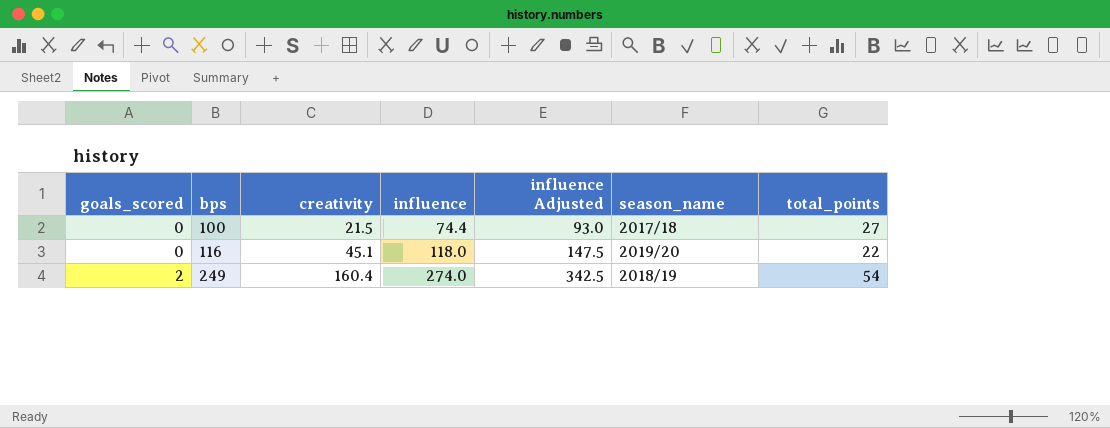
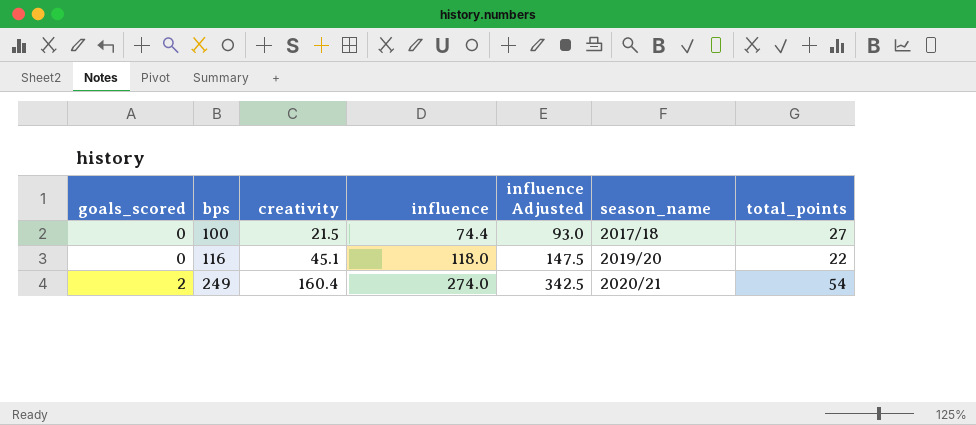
249 | season_name: 2018/19 -> 2020/21

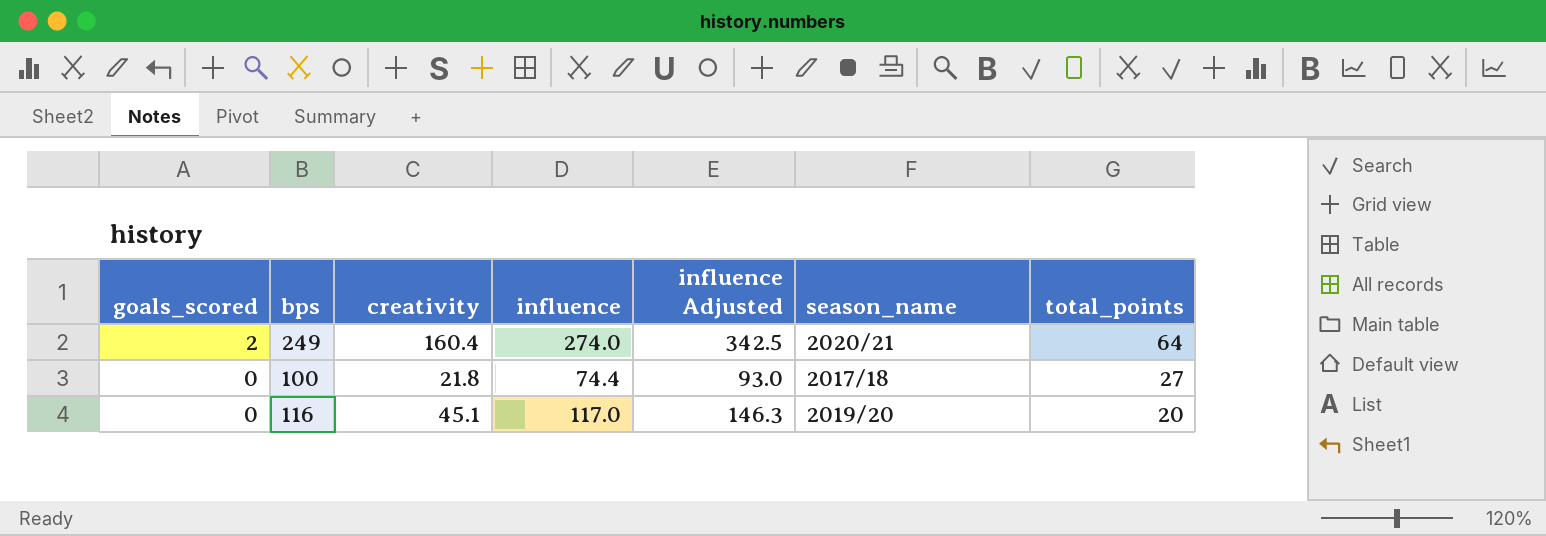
row order: goals_scored ascending -> goals_scored descending
249 | total_points: 54 -> 64
100 | creativity: 21.5 -> 21.8
116 | influence: 118.0 -> 117.0
116 | influence Adjusted: 147.5 -> 146.3
116 | total_points: 22 -> 20

